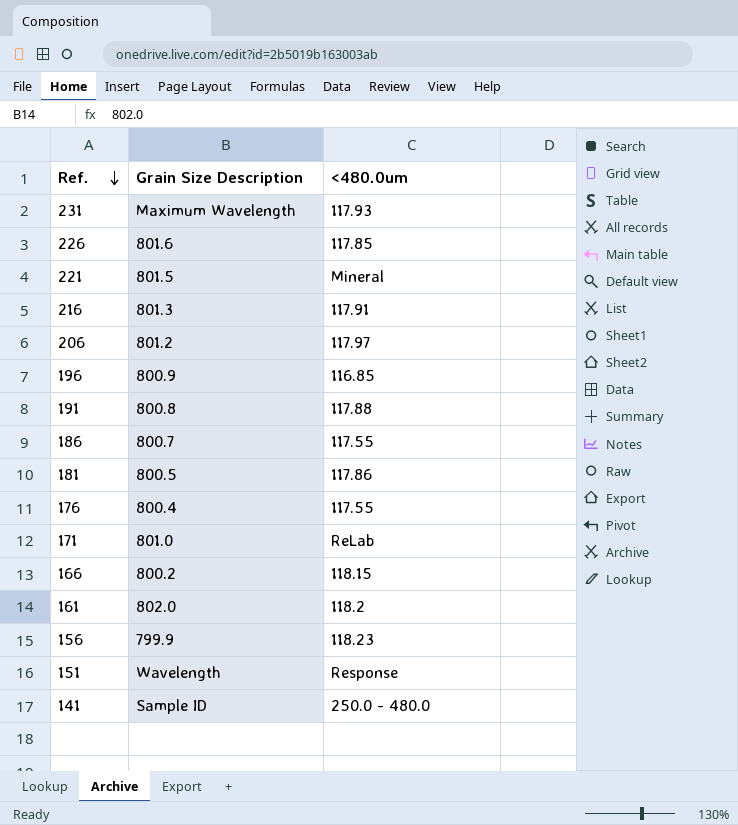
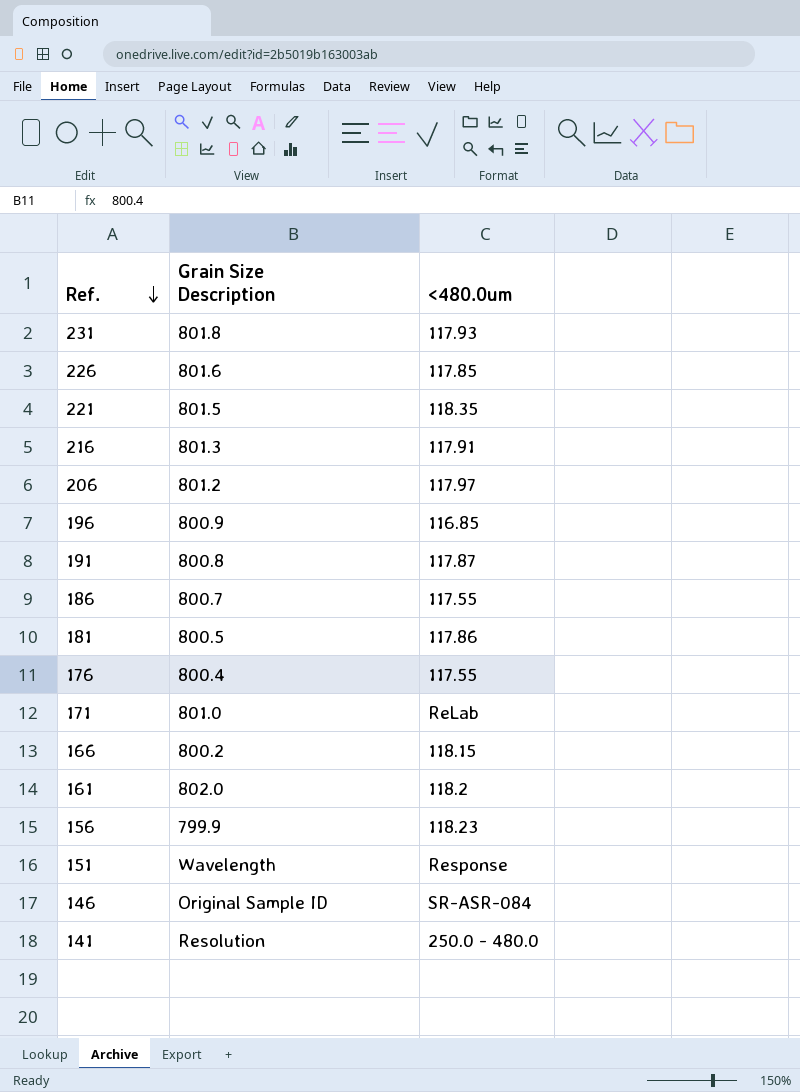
231 | Grain Size Description: Maximum Wavelength -> 801.8
221 | <480.0um: Mineral -> 118.35
191 | <480.0um: 117.88 -> 117.87
row 146: none -> Original Sample ID | SR-ASR-084
141 | Grain Size Description: Sample ID -> Resolution

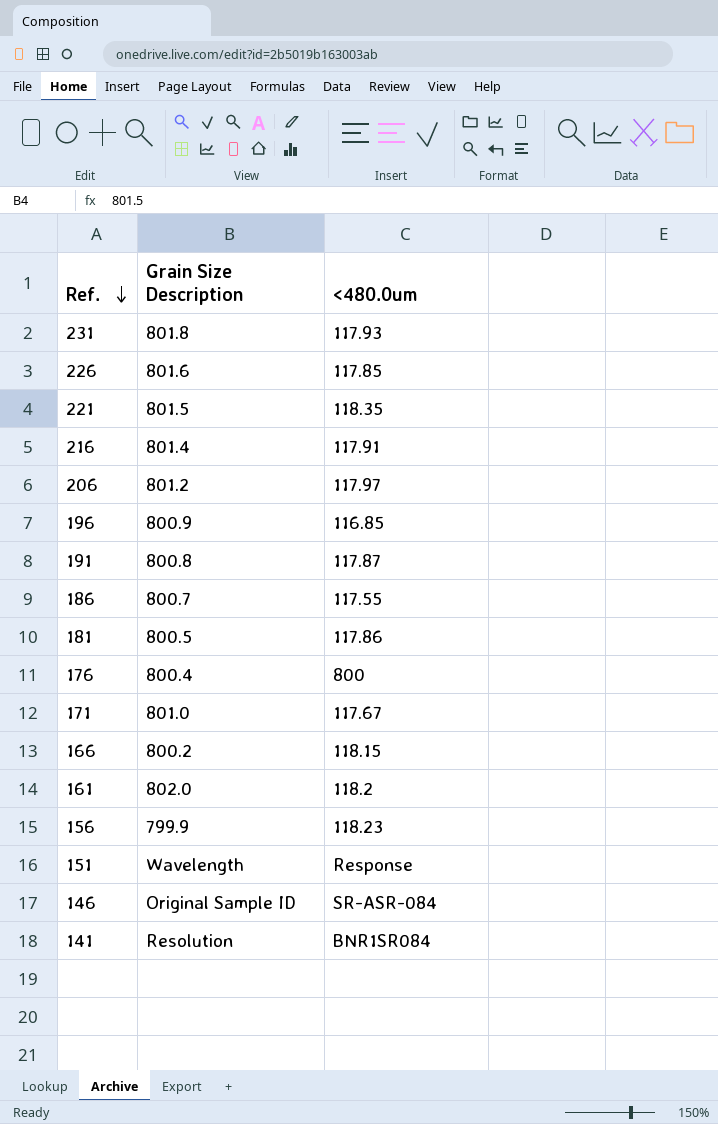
216 | Grain Size Description: 801.3 -> 801.4
176 | <480.0um: 117.55 -> 800
171 | <480.0um: ReLab -> 117.67
141 | <480.0um: 250.0 - 480.0 -> BNR1SR084

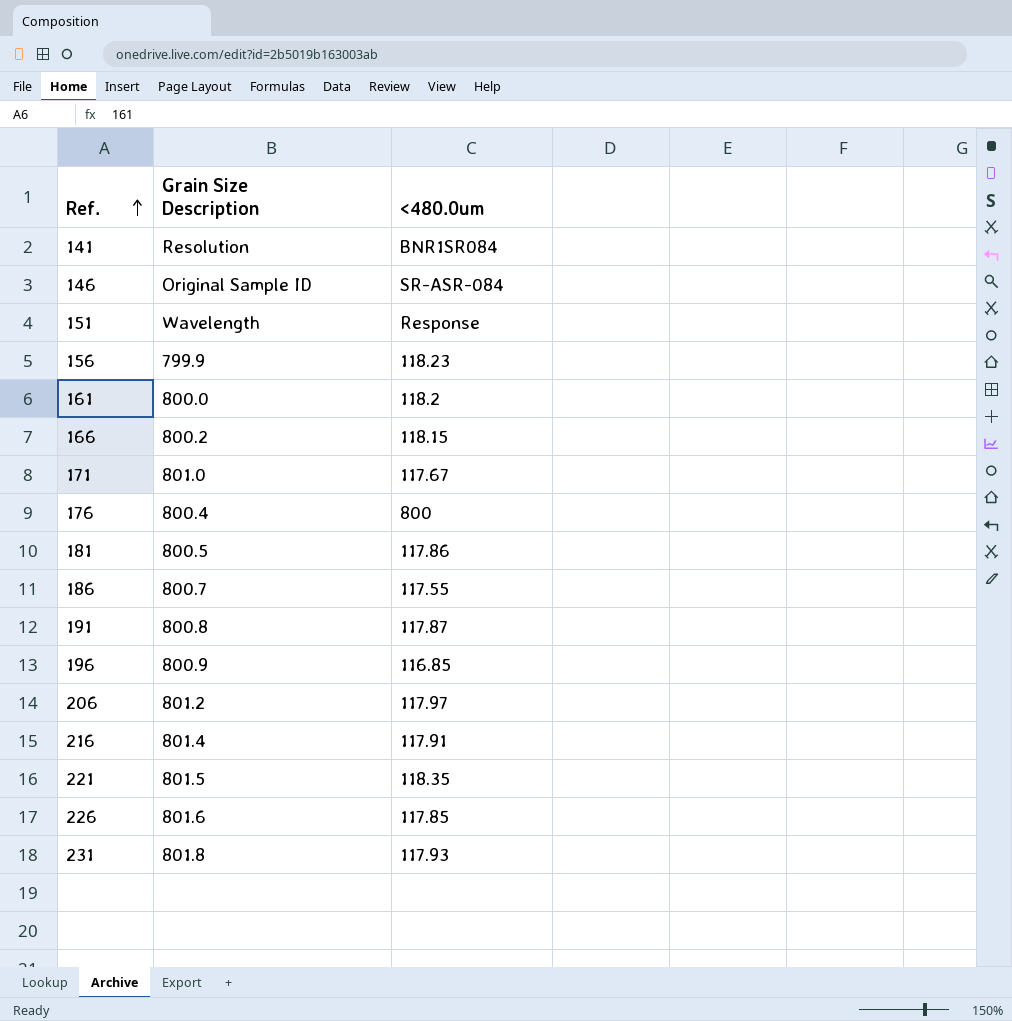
row order: Ref. descending -> Ref. ascending
161 | Grain Size Description: 802.0 -> 800.0

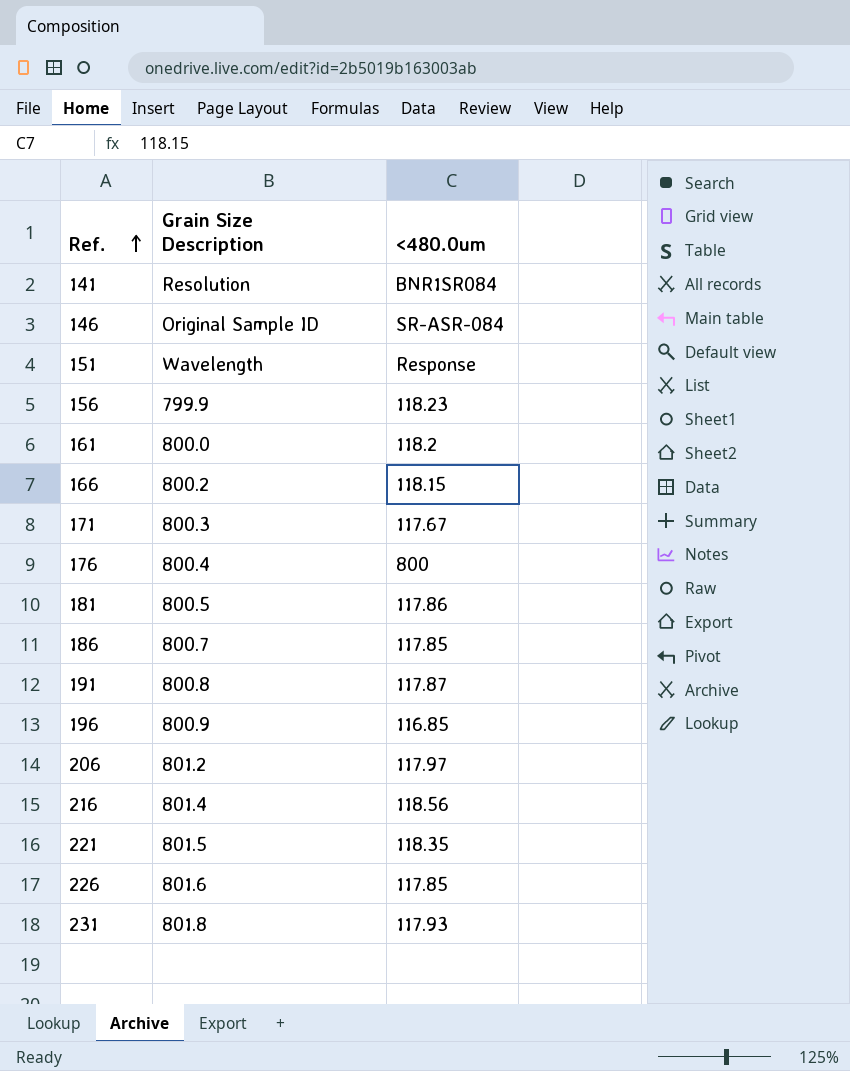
171 | Grain Size Description: 801.0 -> 800.3
186 | <480.0um: 117.55 -> 117.85
216 | <480.0um: 117.91 -> 118.56

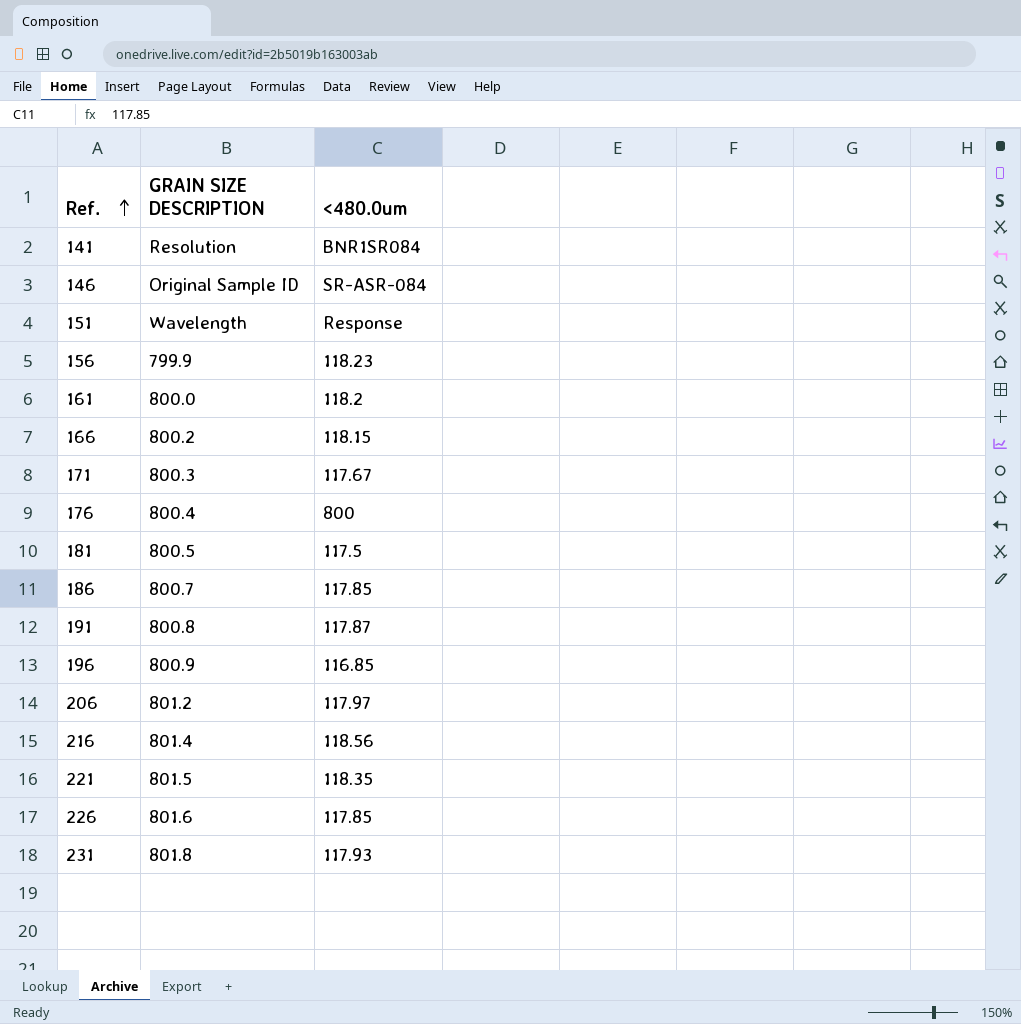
column name: Grain Size Description -> GRAIN SIZE DESCRIPTION
181 | <480.0um: 117.86 -> 117.5

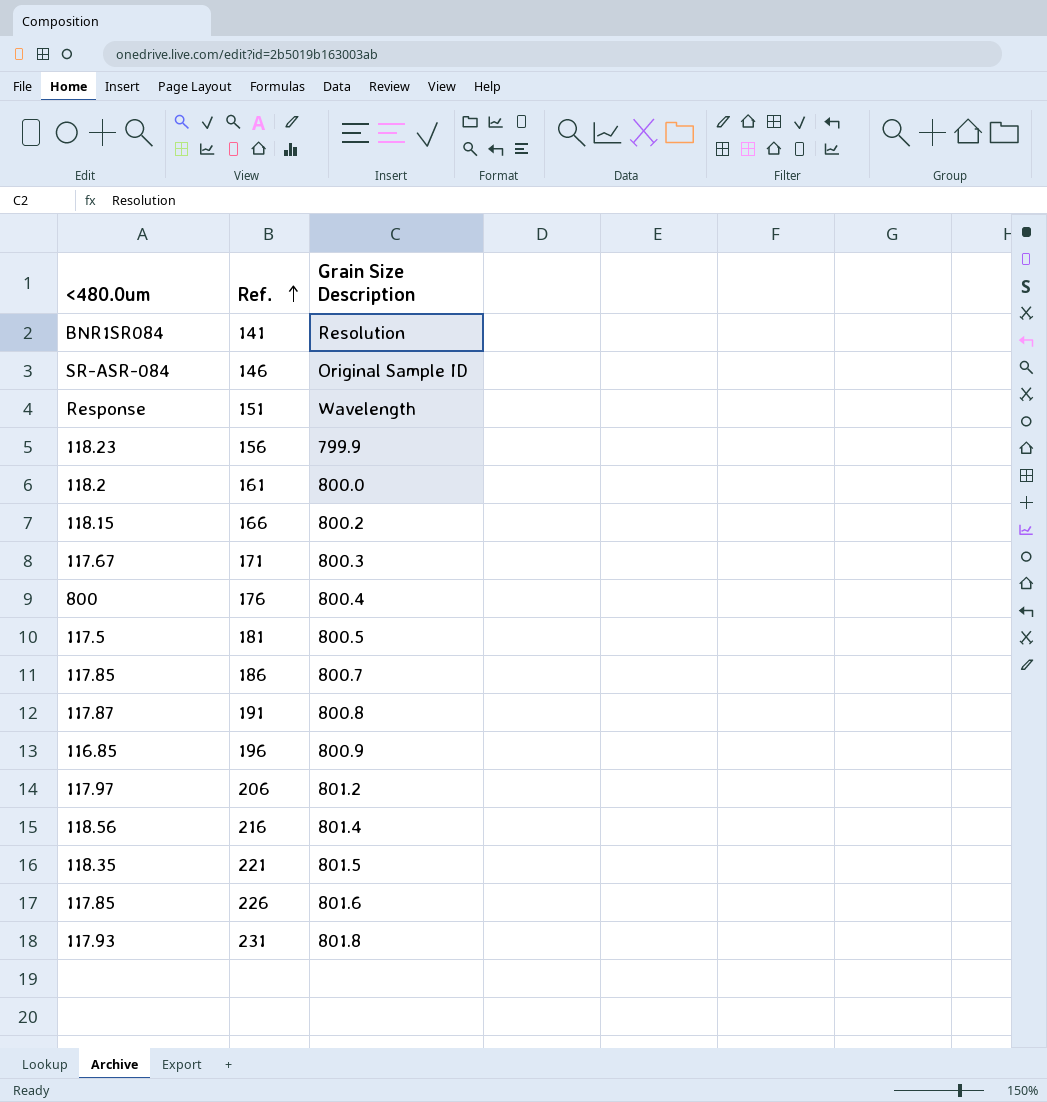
column <480.0um | position: 3 -> 1
column name: GRAIN SIZE DESCRIPTION -> Grain Size Description

